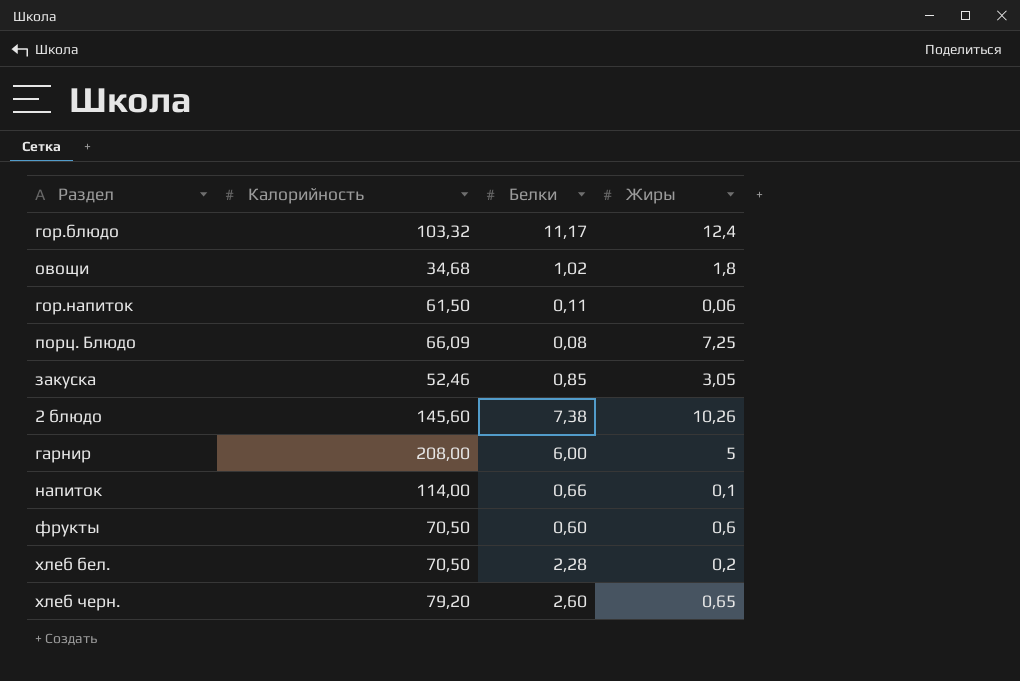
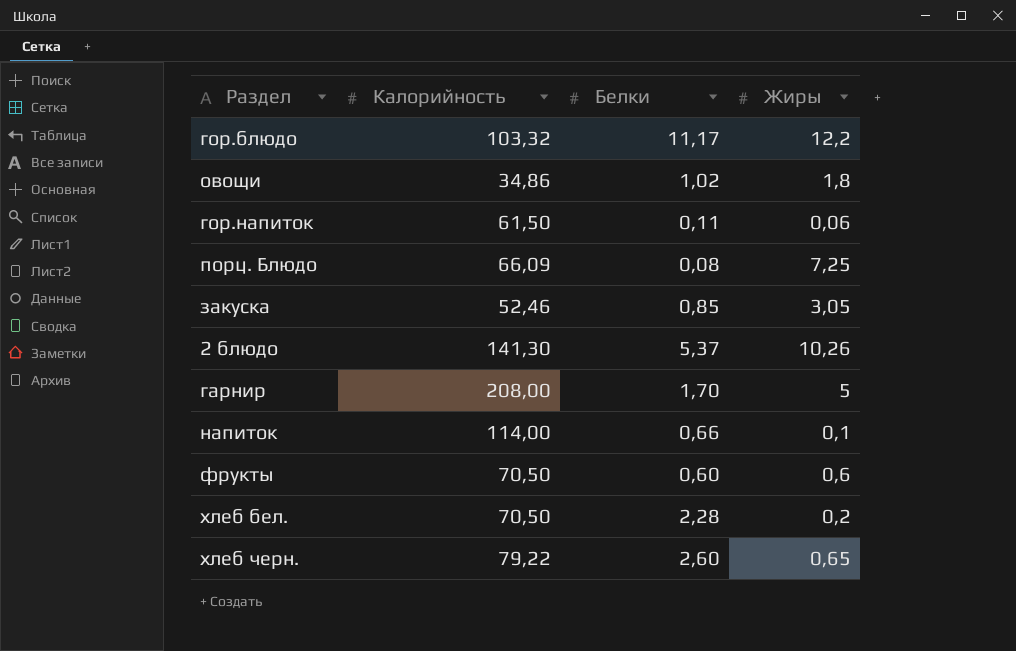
гор.блюдо | Жиры: 12,4 -> 12,2
овощи | Калорийность: 34,68 -> 34,86
2 блюдо | Калорийность: 145,60 -> 141,30
2 блюдо | Белки: 7,38 -> 5,37
гарнир | Белки: 6,00 -> 1,70
хлеб черн. | Калорийность: 79,20 -> 79,22

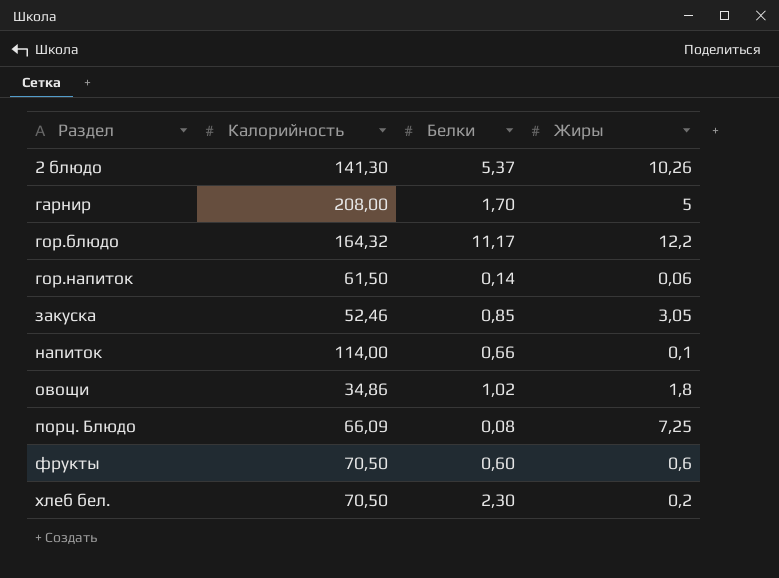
row order: none -> Раздел ascending
row хлеб черн.: 79,22 | 2,60 | 0,65 -> none
гор.блюдо | Калорийность: 103,32 -> 164,32
гор.напиток | Белки: 0,11 -> 0,14
хлеб бел. | Белки: 2,28 -> 2,30

